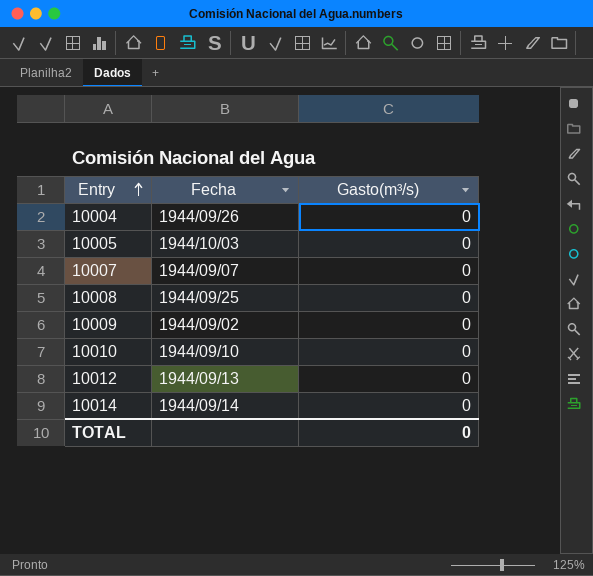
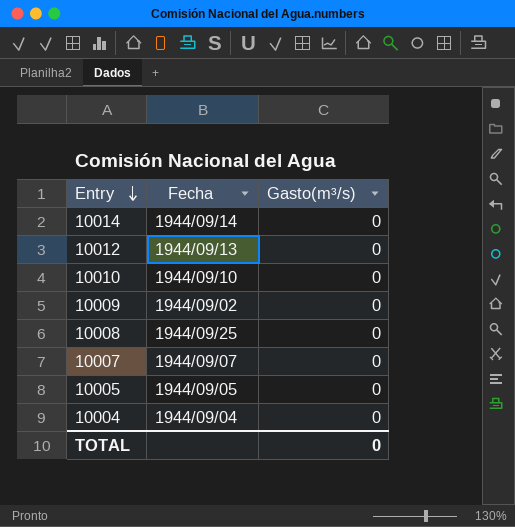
row order: Entry ascending -> Entry descending
10005 | Fecha: 1944/10/03 -> 1944/09/05
10004 | Fecha: 1944/09/26 -> 1944/09/04

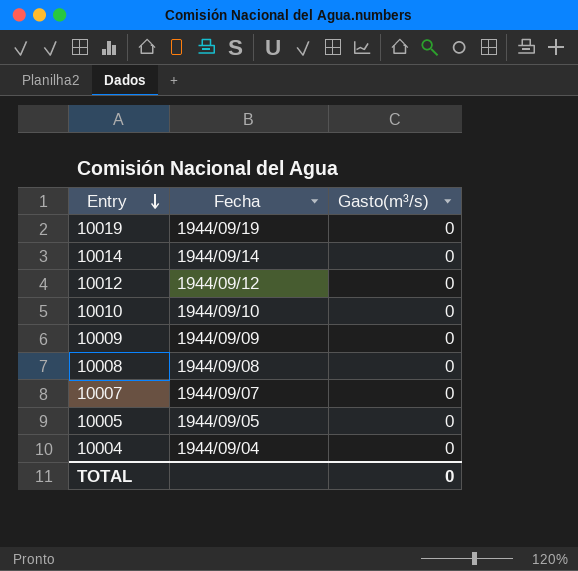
row 10019: none -> 1944/09/19 | 0
10012 | Fecha: 1944/09/13 -> 1944/09/12
10009 | Fecha: 1944/09/02 -> 1944/09/09
10008 | Fecha: 1944/09/25 -> 1944/09/08

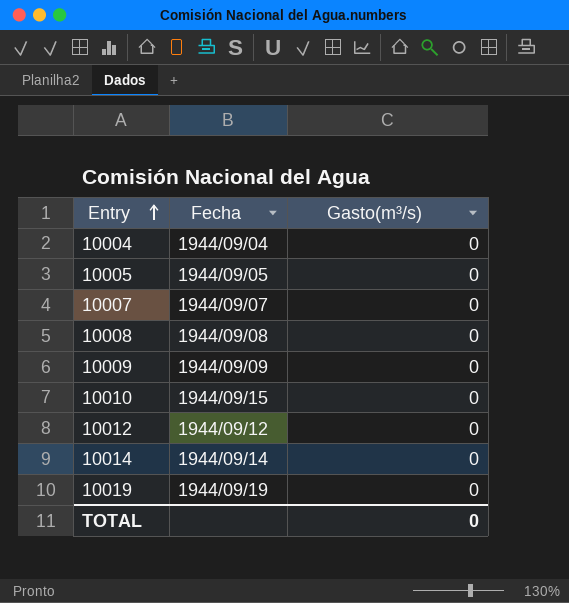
row order: Entry descending -> Entry ascending
10010 | Fecha: 1944/09/10 -> 1944/09/15

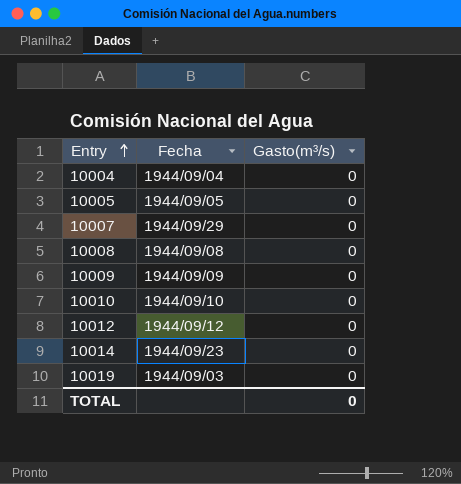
10007 | Fecha: 1944/09/07 -> 1944/09/29
10010 | Fecha: 1944/09/15 -> 1944/09/10
10014 | Fecha: 1944/09/14 -> 1944/09/23
10019 | Fecha: 1944/09/19 -> 1944/09/03

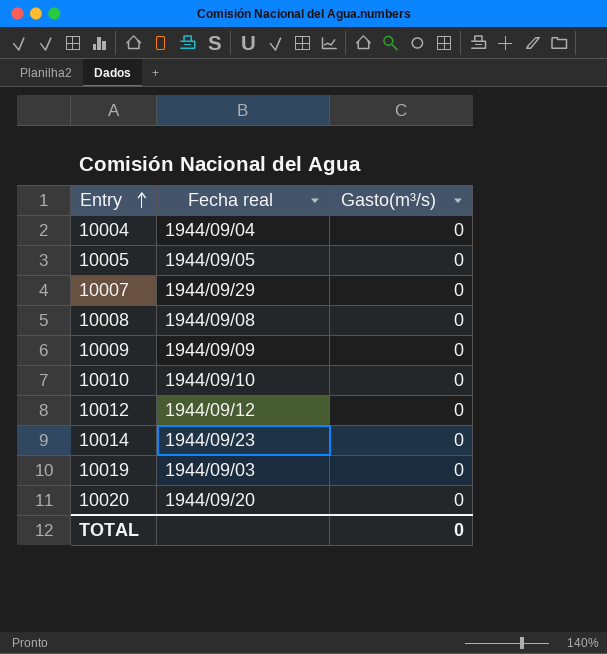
column name: Fecha -> Fecha real
row 10020: none -> 1944/09/20 | 0

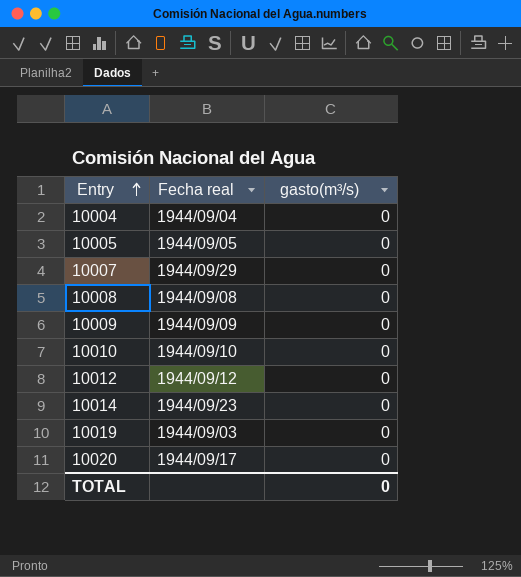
column name: Gasto(m³/s) -> gasto(m³/s)
10020 | Fecha real: 1944/09/20 -> 1944/09/17

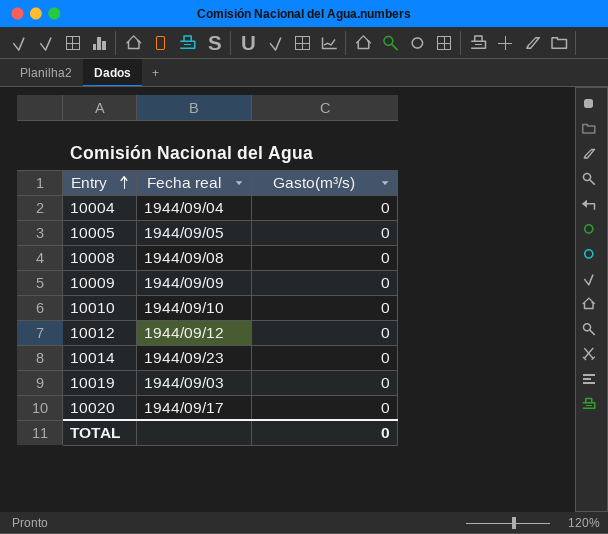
column name: gasto(m³/s) -> Gasto(m³/s)
row 10007: 1944/09/29 | 0 -> none

